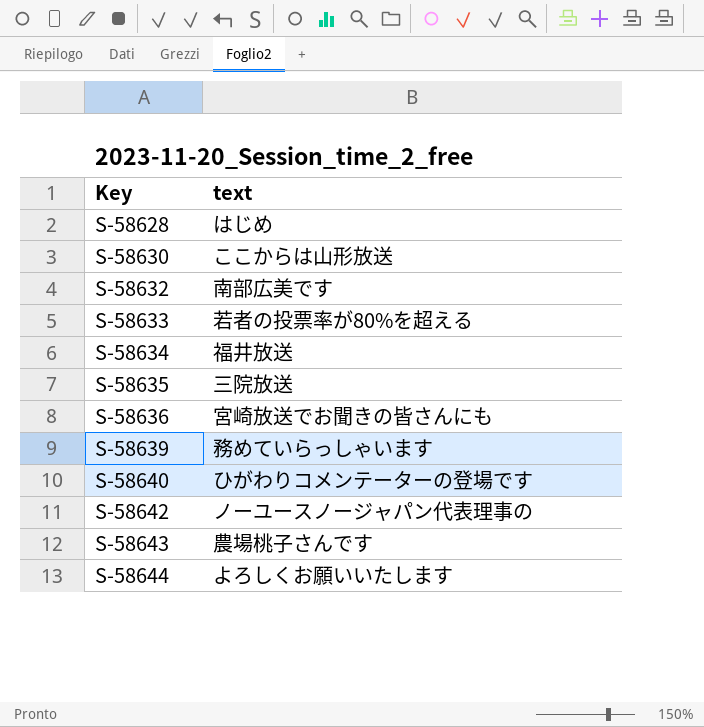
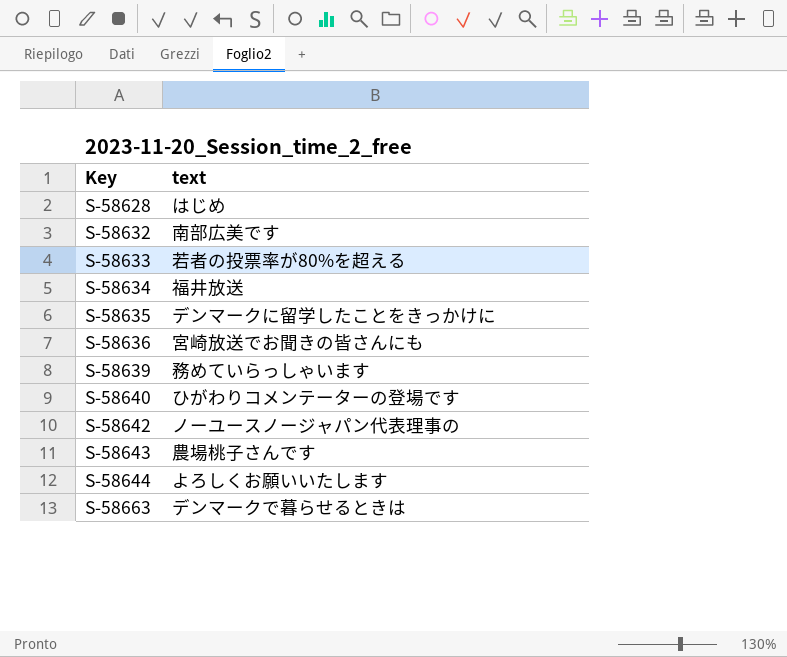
row S-58630: ここからは山形放送 -> none
S-58635 | text: 三院放送 -> デンマークに留学したことをきっかけに
row S-58663: none -> デンマークで暮らせるときは

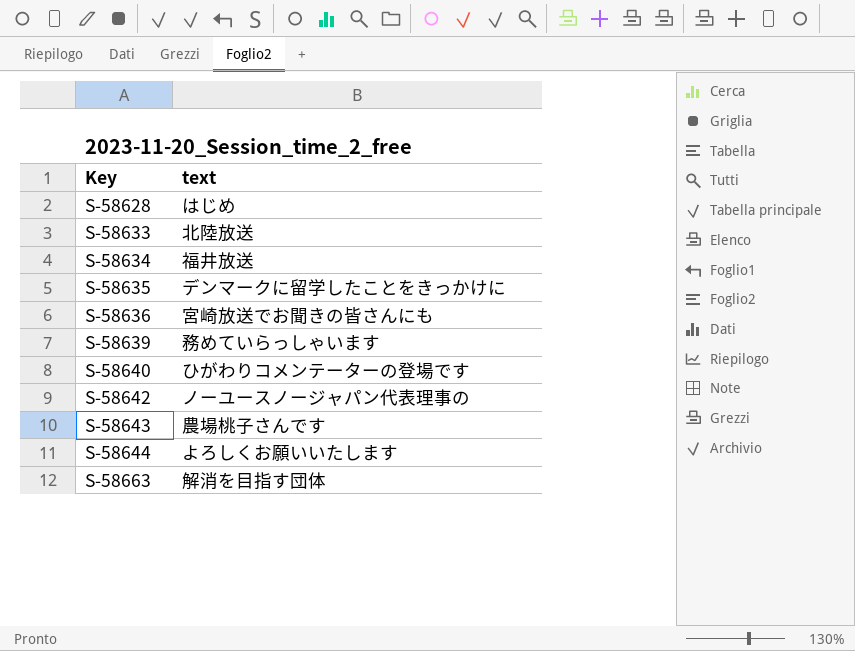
row S-58632: 南部広美です -> none
S-58633 | text: 若者の投票率が80%を超える -> 北陸放送
S-58663 | text: デンマークで暮らせるときは -> 解消を目指す団体

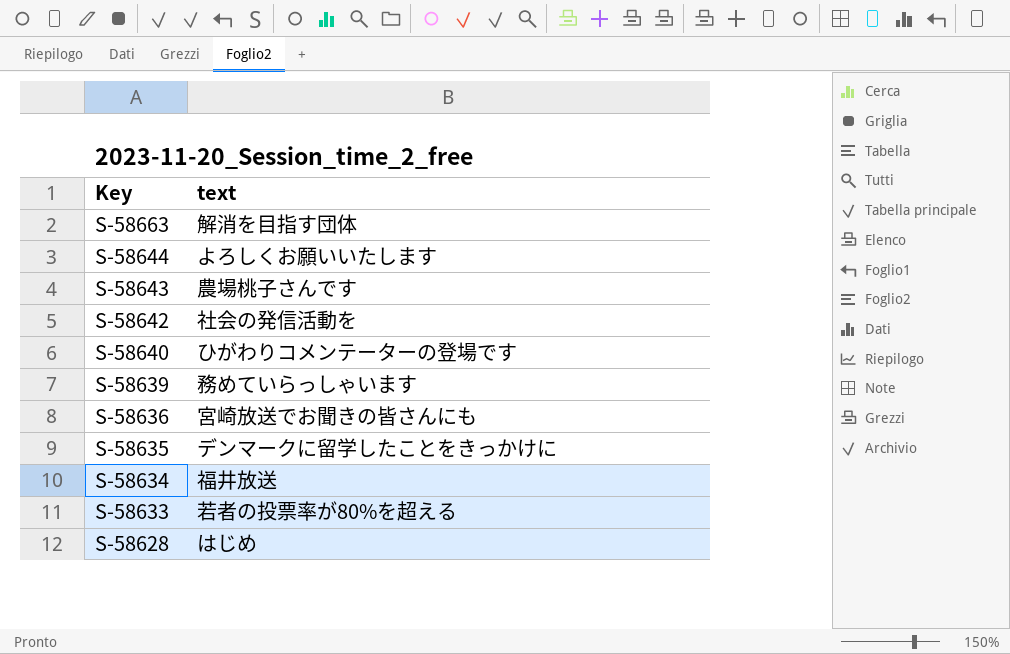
row order: Key ascending -> Key descending
S-58642 | text: ノーユースノージャパン代表理事の -> 社会の発信活動を
S-58633 | text: 北陸放送 -> 若者の投票率が80%を超える

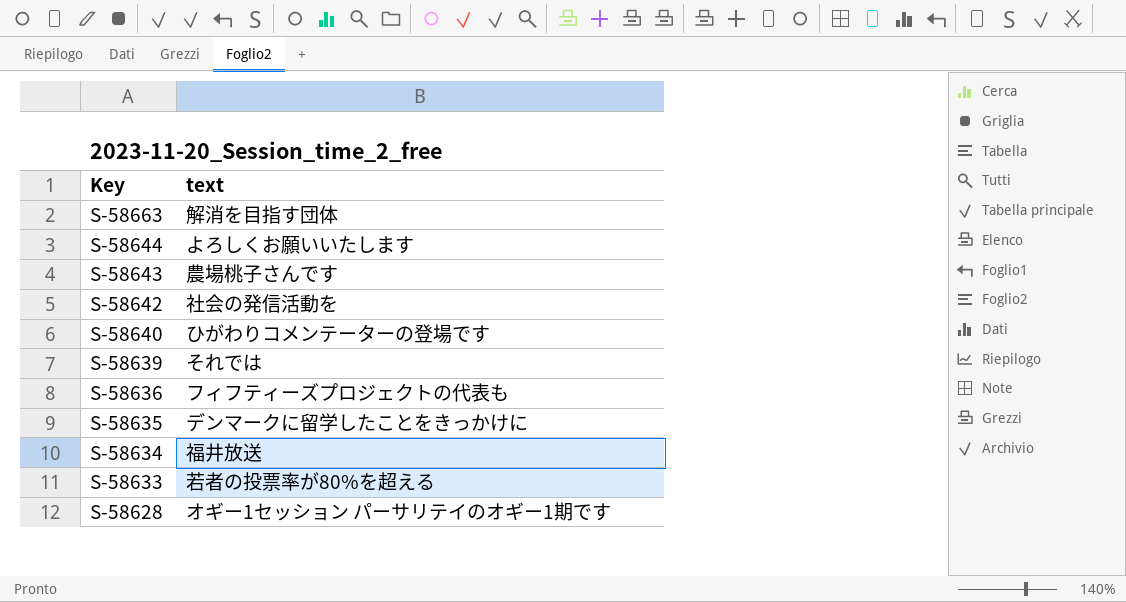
S-58639 | text: 務めていらっしゃいます -> それでは
S-58636 | text: 宮崎放送でお聞きの皆さんにも -> フィフティーズプロジェクトの代表も
S-58628 | text: はじめ -> オギー1セッション パーサリテイのオギー1期です

